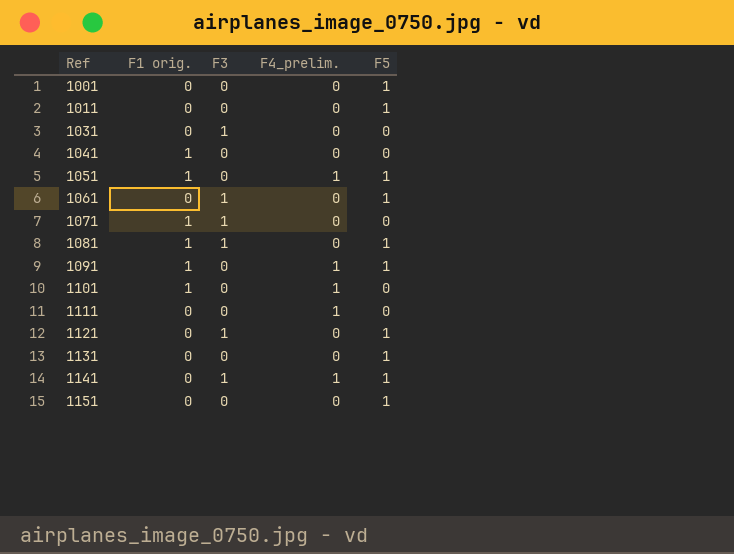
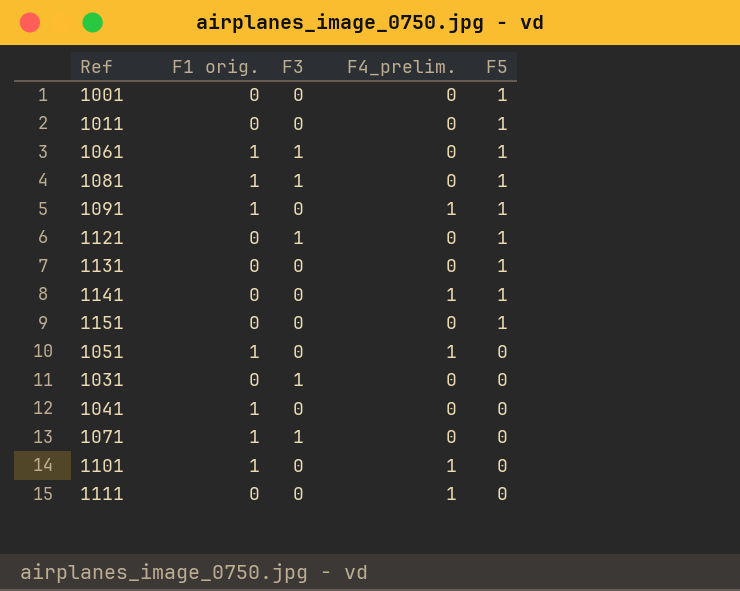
row order: Ref ascending -> F5 descending
1061 | F1 orig.: 0 -> 1
1141 | F3: 1 -> 0
1051 | F5: 1 -> 0

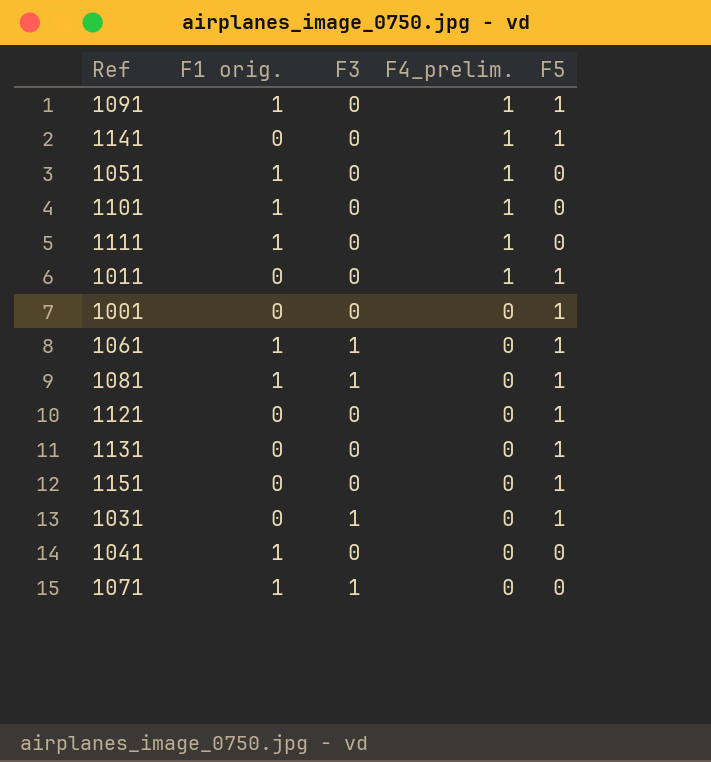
row order: F5 descending -> F4_prelim. descending
1111 | F1 orig.: 0 -> 1
1011 | F4_prelim.: 0 -> 1
1121 | F3: 1 -> 0
1031 | F5: 0 -> 1

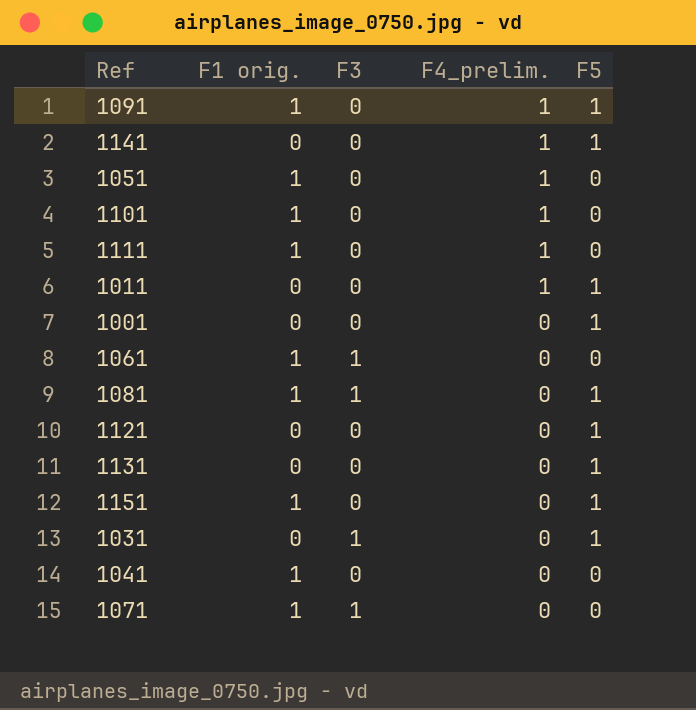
1061 | F5: 1 -> 0
1151 | F1 orig.: 0 -> 1

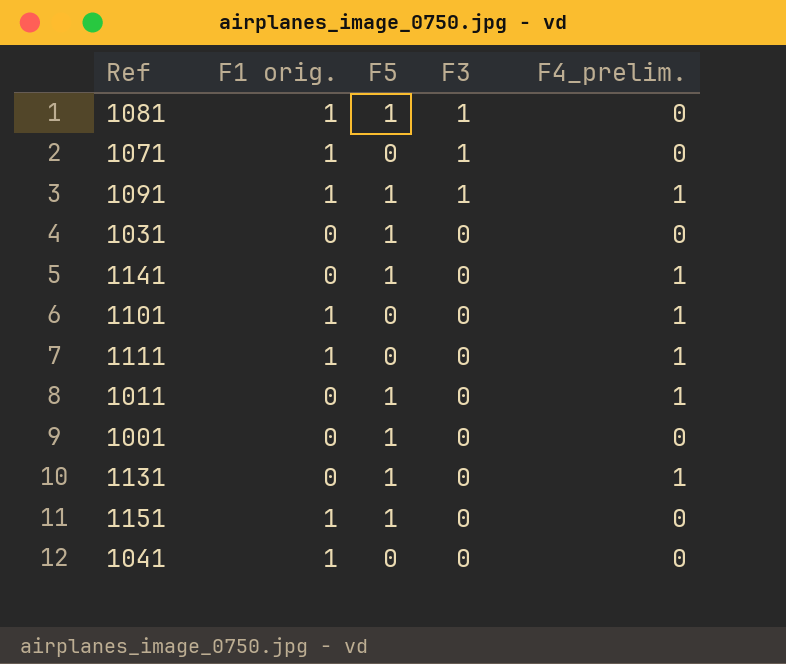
row order: F4_prelim. descending -> F3 descending
column F5 | position: 5 -> 3
row 1051: 1 | 0 | 1 | 0 -> none
row 1061: 1 | 1 | 0 | 0 -> none
row 1121: 0 | 0 | 0 | 1 -> none
1091 | F3: 0 -> 1
1031 | F3: 1 -> 0
1131 | F4_prelim.: 0 -> 1

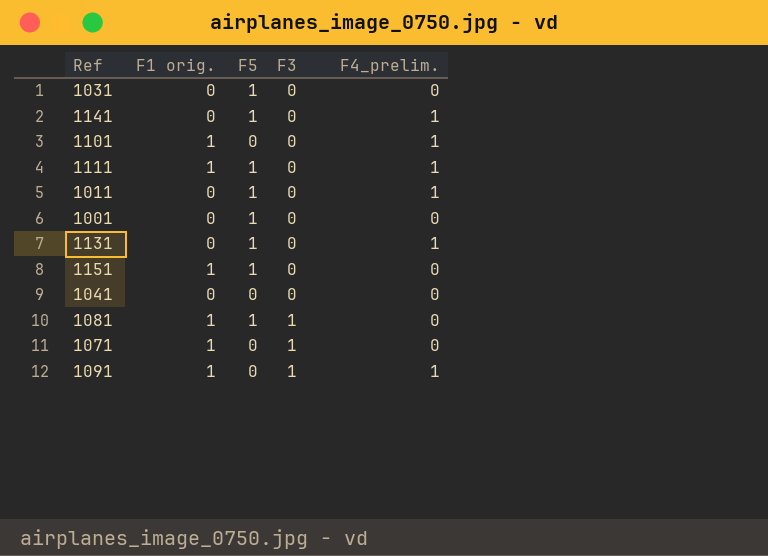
row order: F3 descending -> F3 ascending
1111 | F5: 0 -> 1
1041 | F1 orig.: 1 -> 0
1091 | F5: 1 -> 0

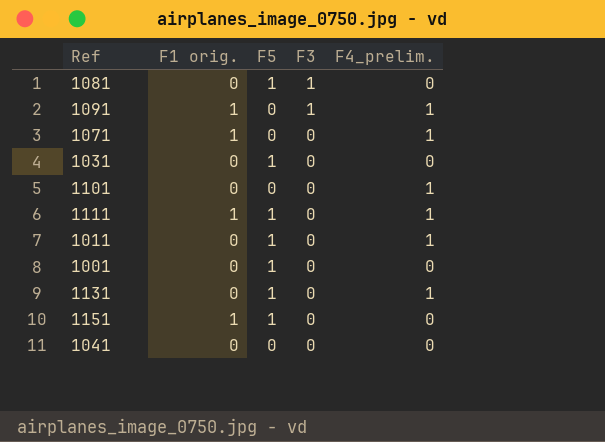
row order: F3 ascending -> F3 descending
row 1141: 0 | 1 | 0 | 1 -> none
1081 | F1 orig.: 1 -> 0
1071 | F3: 1 -> 0
1071 | F4_prelim.: 0 -> 1
1101 | F1 orig.: 1 -> 0

